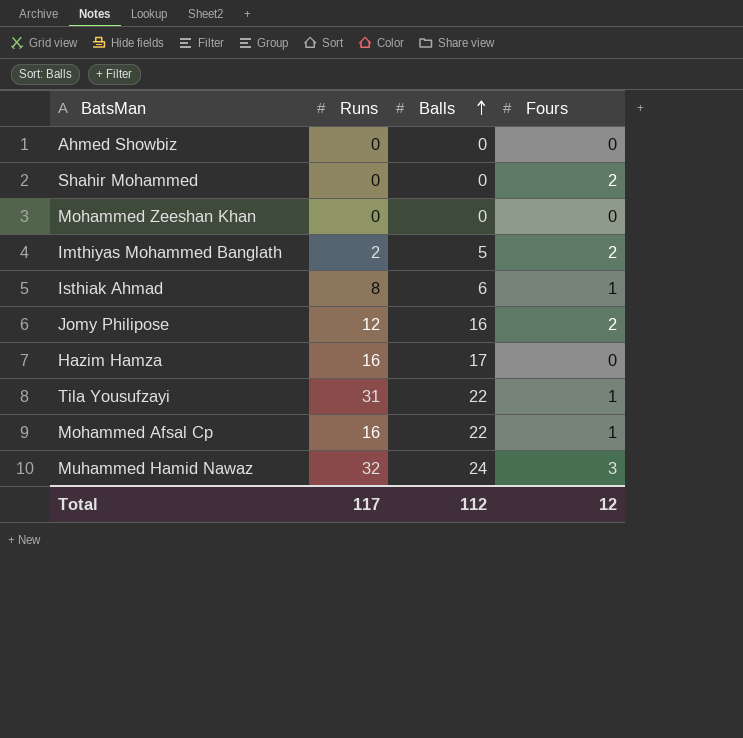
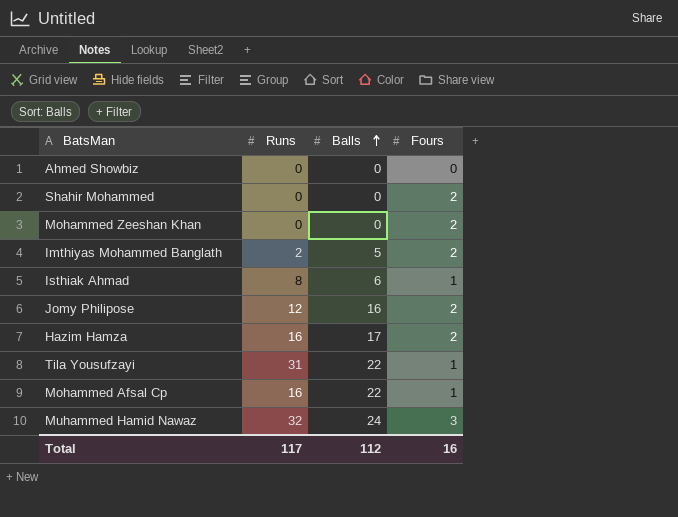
Mohammed Zeeshan Khan | Fours: 0 -> 2
Hazim Hamza | Fours: 0 -> 2
Total | Fours: 12 -> 16

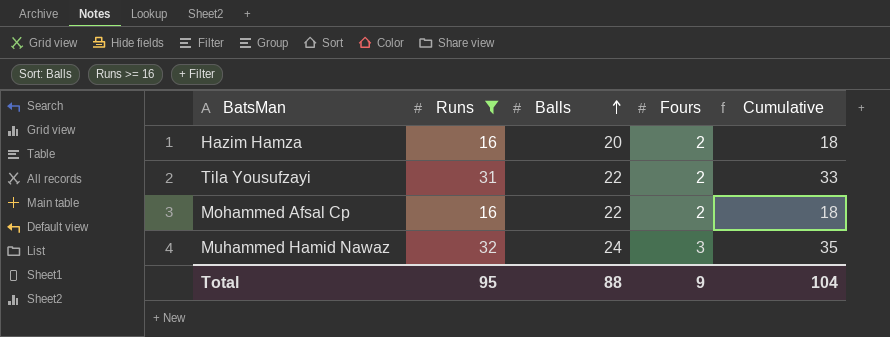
filter: none -> Runs >= 16
column Cumulative | formula: none -> [Runs] + [Fours]
Hazim Hamza | Balls: 17 -> 20
Tila Yousufzayi | Fours: 1 -> 2
Mohammed Afsal Cp | Fours: 1 -> 2
Total | Runs: 117 -> 95
Total | Balls: 112 -> 88
Total | Fours: 16 -> 9

